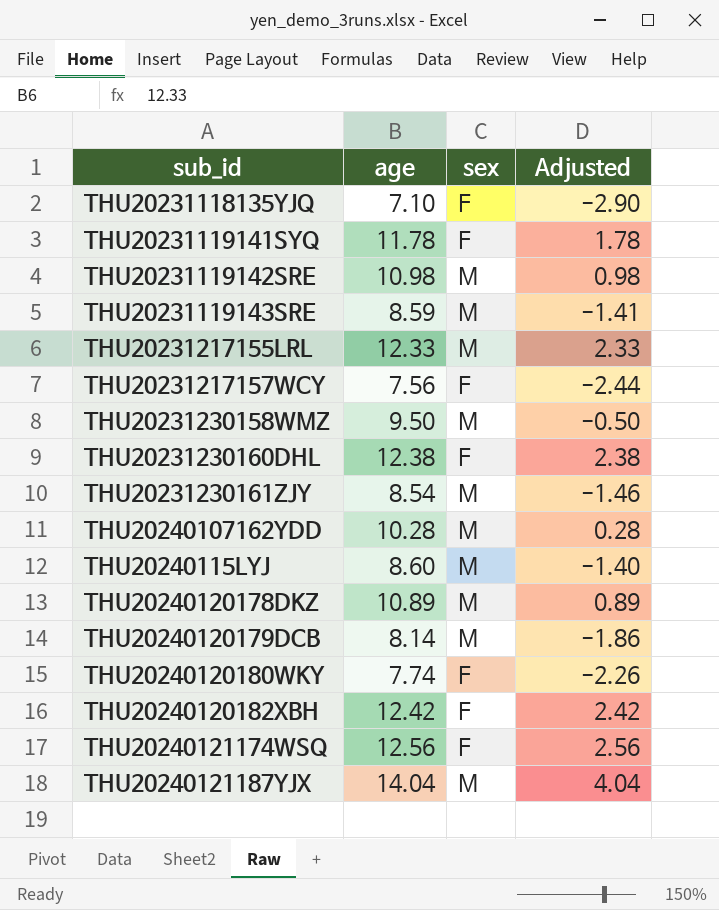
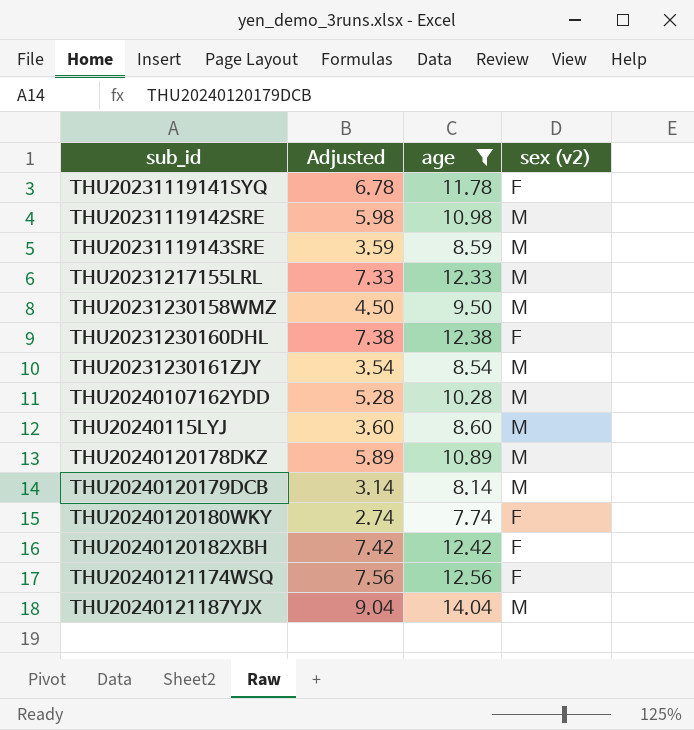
filter: none -> age >= 7.74
column Adjusted | formula: [age] - 10 -> [age] - 5
column Adjusted | position: 4 -> 2
column name: sex -> sex (v2)

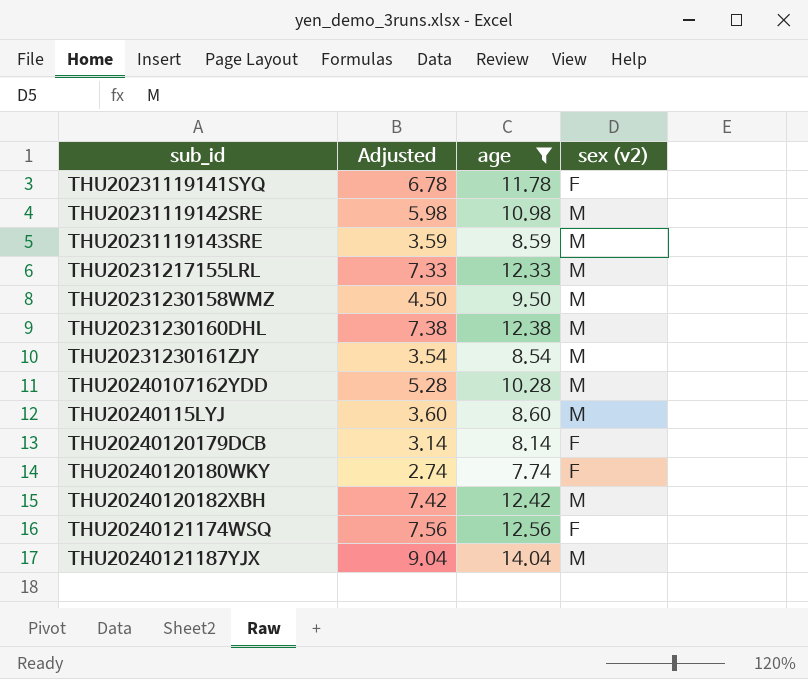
row THU20240120178DKZ: 5.89 | 10.89 | M -> none
THU20231230160DHL | sex (v2): F -> M
THU20240120179DCB | sex (v2): M -> F
THU20240120182XBH | sex (v2): F -> M

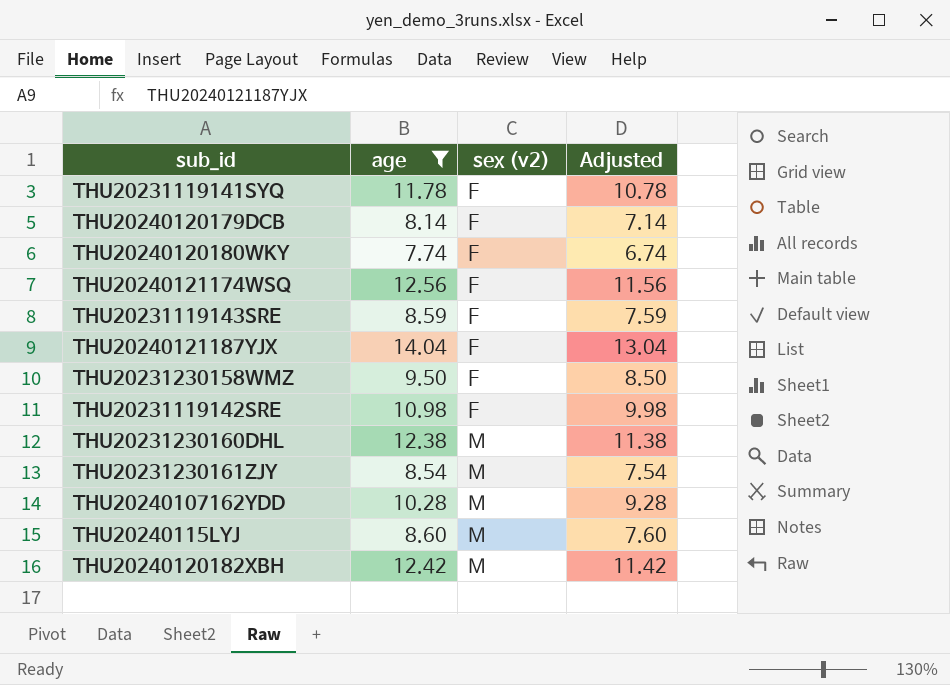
row order: none -> sex (v2) ascending
column Adjusted | formula: [age] - 5 -> [age] - 1
column Adjusted | position: 2 -> 4
row THU20231217155LRL: 7.33 | 12.33 | M -> none
THU20231119143SRE | sex (v2): M -> F
THU20240121187YJX | sex (v2): M -> F
THU20231230158WMZ | sex (v2): M -> F
THU20231119142SRE | sex (v2): M -> F

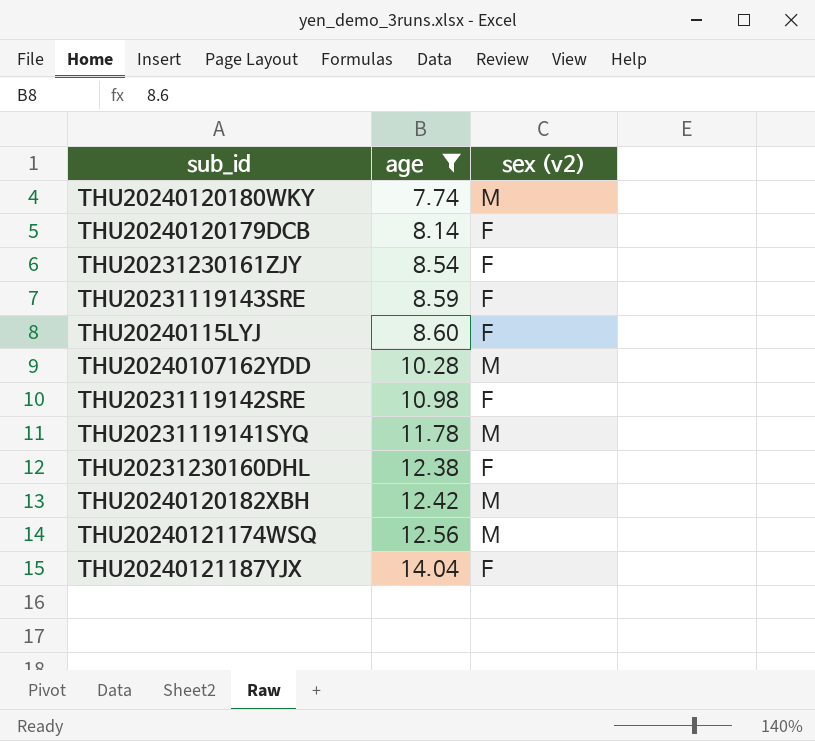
row order: sex (v2) ascending -> age ascending
column Adjusted | formula: [age] - 1 -> none
row THU20231230158WMZ: 9.50 | F | 8.50 -> none
THU20240120180WKY | sex (v2): F -> M
THU20231230161ZJY | sex (v2): M -> F
THU20240115LYJ | sex (v2): M -> F
THU20231119141SYQ | sex (v2): F -> M
THU20231230160DHL | sex (v2): M -> F
THU20240121174WSQ | sex (v2): F -> M

